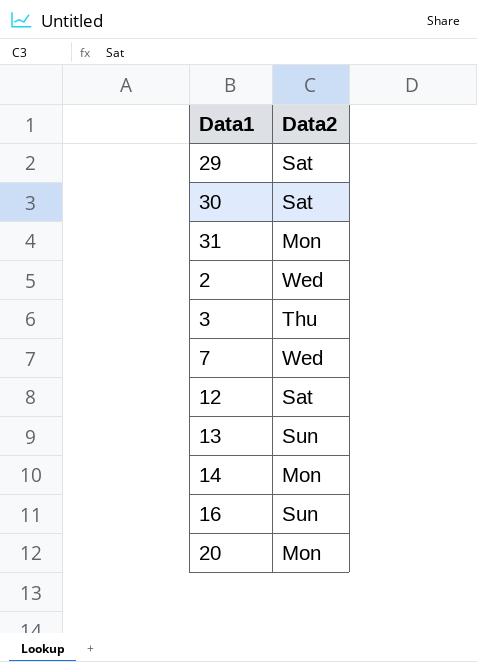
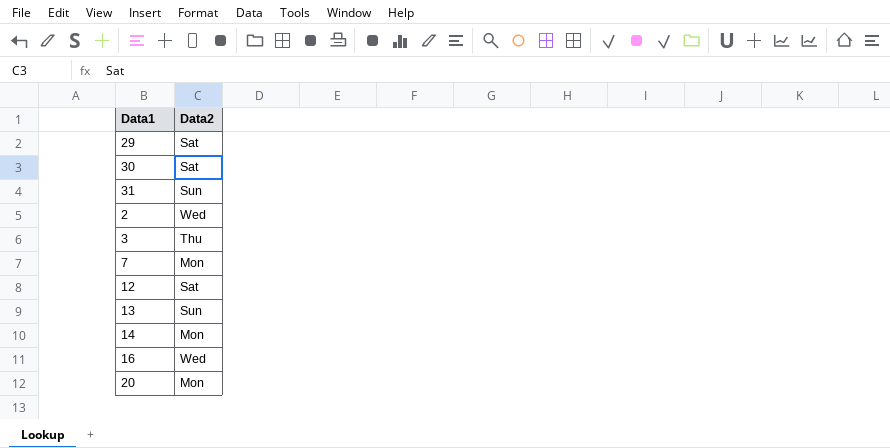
31 | Data2: Mon -> Sun
7 | Data2: Wed -> Mon
16 | Data2: Sun -> Wed

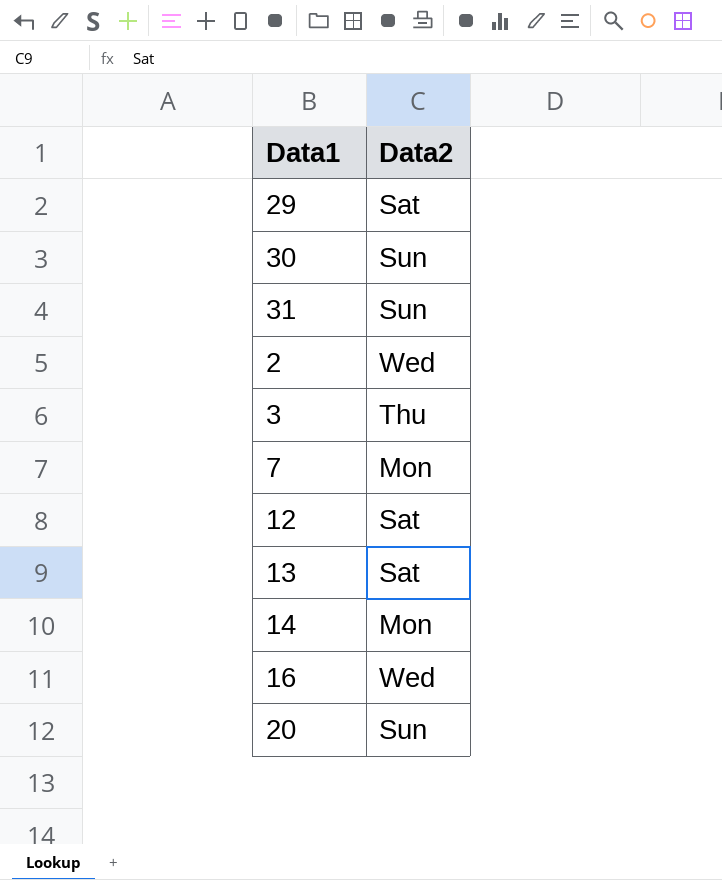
30 | Data2: Sat -> Sun
13 | Data2: Sun -> Sat
20 | Data2: Mon -> Sun

